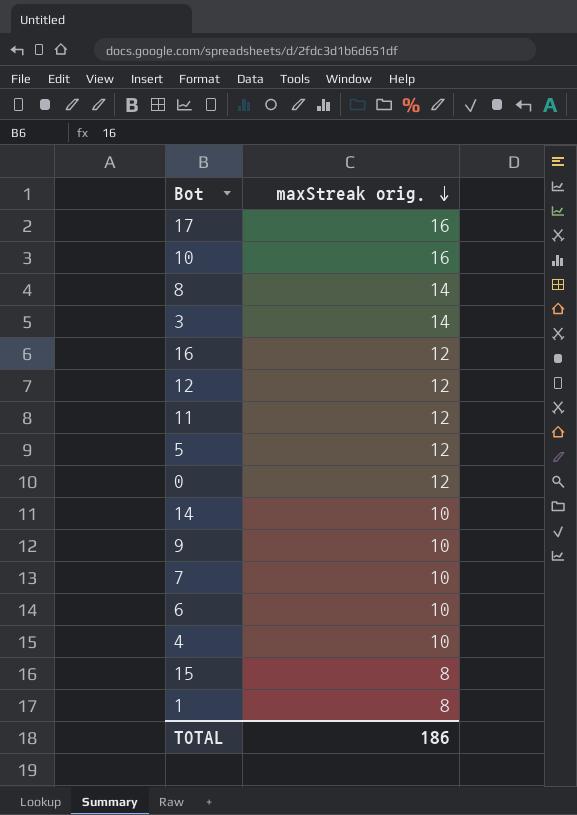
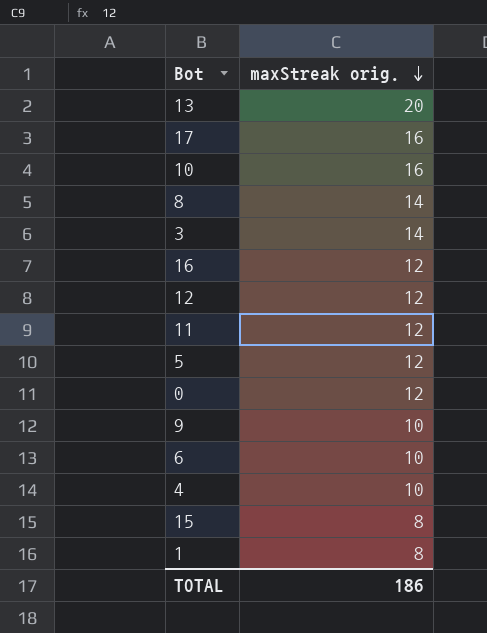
row 14: 10 -> none
row 7: 10 -> none
row 13: none -> 20

